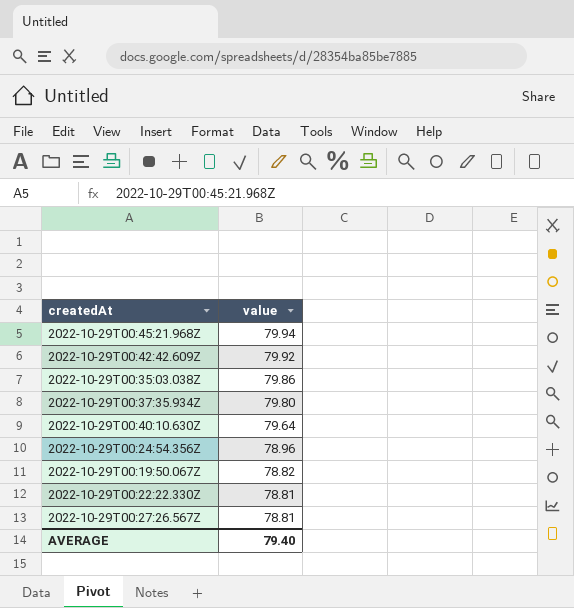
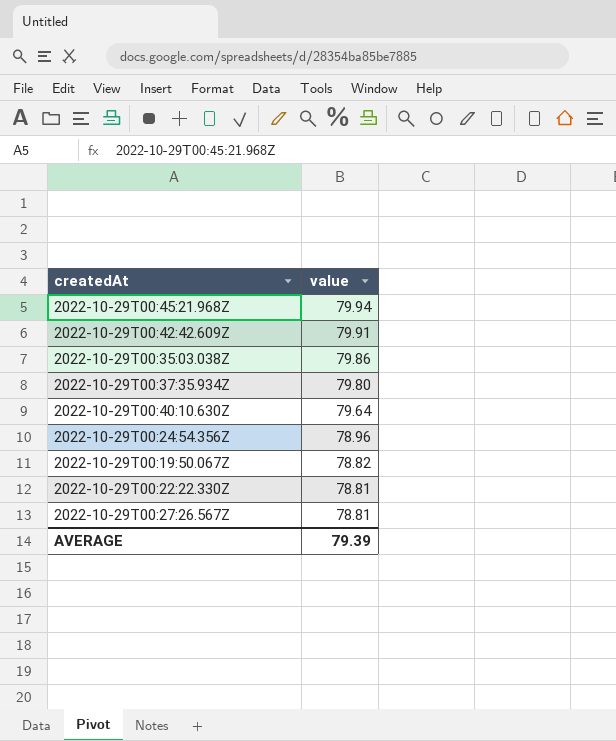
2022-10-29T00:42:42.609Z | value: 79.92 -> 79.91
AVERAGE | value: 79.40 -> 79.39

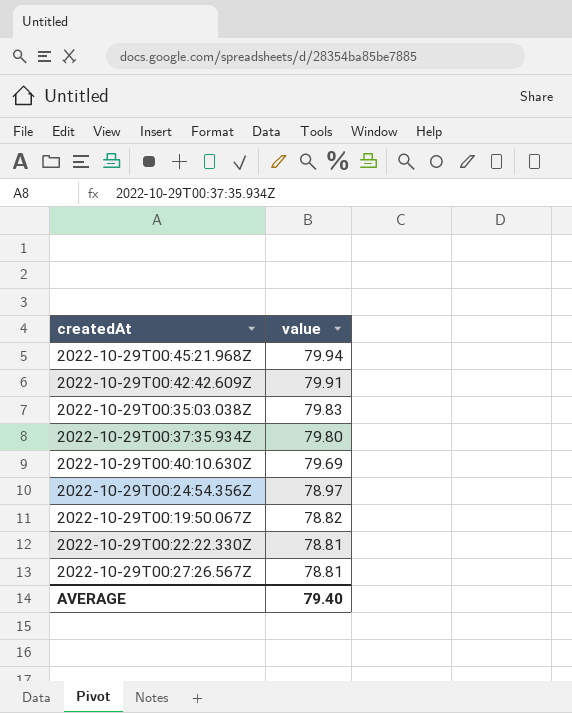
2022-10-29T00:35:03.038Z | value: 79.86 -> 79.83
2022-10-29T00:40:10.630Z | value: 79.64 -> 79.69
2022-10-29T00:24:54.356Z | value: 78.96 -> 78.97
AVERAGE | value: 79.39 -> 79.40

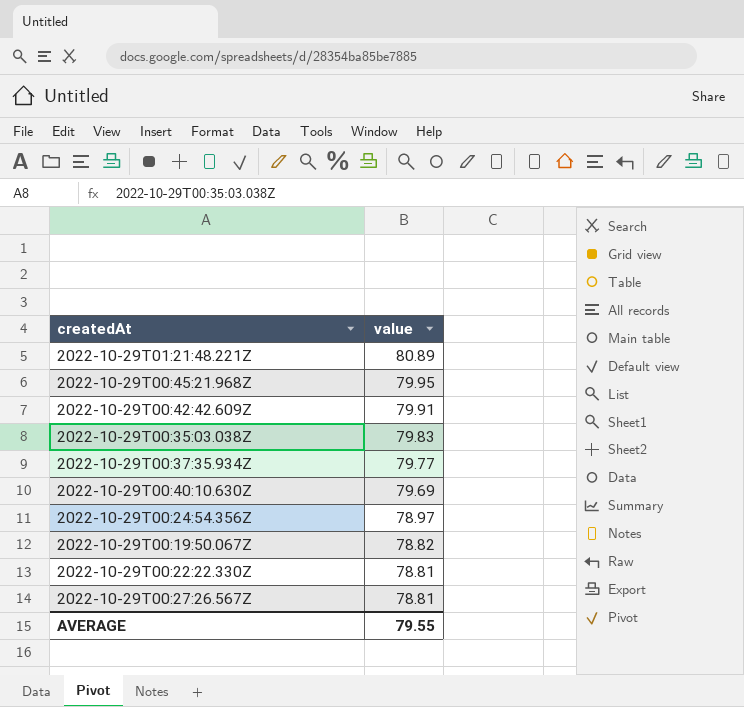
row 2022-10-29T01:21:48.221Z: none -> 80.89
2022-10-29T00:45:21.968Z | value: 79.94 -> 79.95
2022-10-29T00:37:35.934Z | value: 79.80 -> 79.77
AVERAGE | value: 79.40 -> 79.55

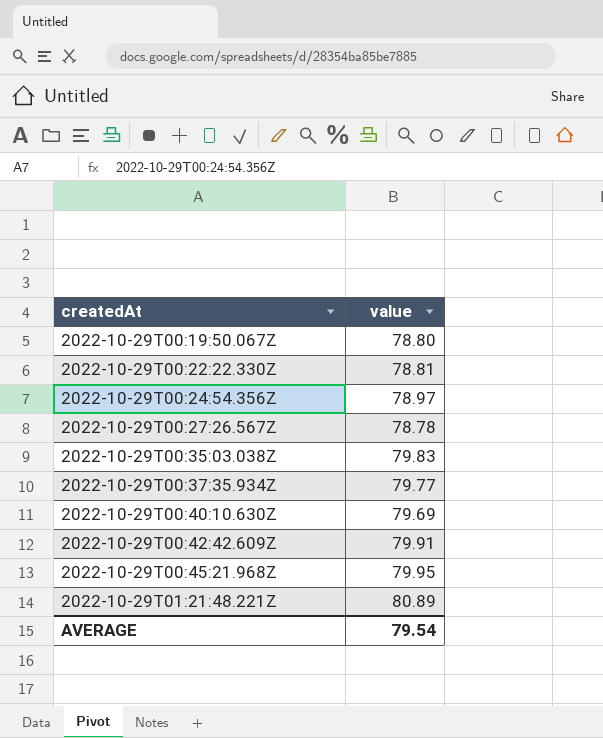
row order: value descending -> createdAt ascending
2022-10-29T00:19:50.067Z | value: 78.82 -> 78.80
2022-10-29T00:27:26.567Z | value: 78.81 -> 78.78
AVERAGE | value: 79.55 -> 79.54

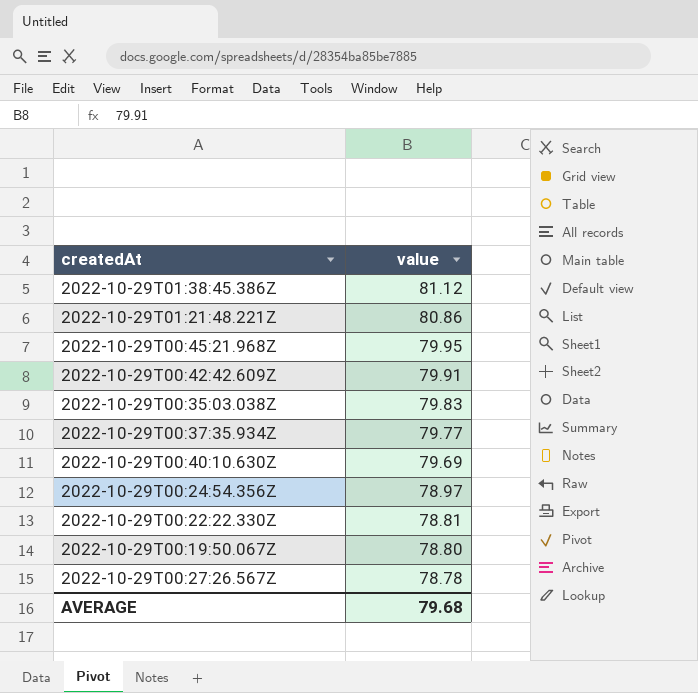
row order: createdAt ascending -> value descending
row 2022-10-29T01:38:45.386Z: none -> 81.12
2022-10-29T01:21:48.221Z | value: 80.89 -> 80.86
AVERAGE | value: 79.54 -> 79.68

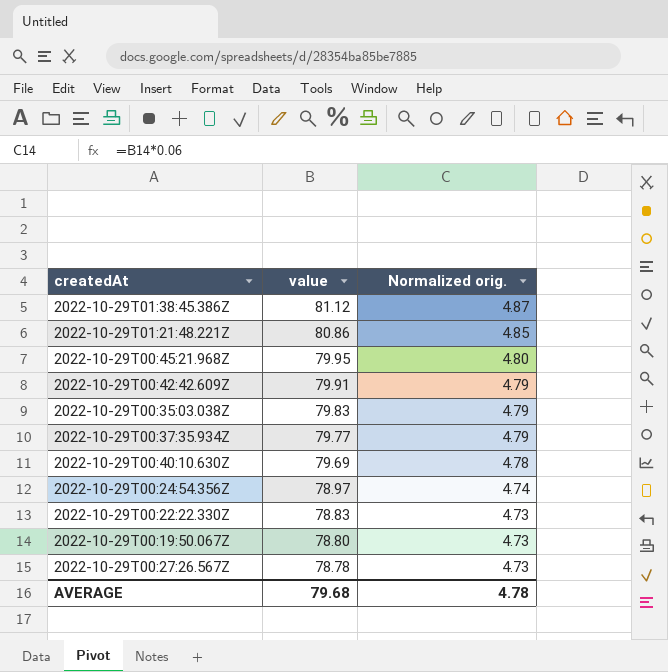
column Normalized orig. | formula: none -> [value] * 0.06
2022-10-29T00:22:22.330Z | value: 78.81 -> 78.83

